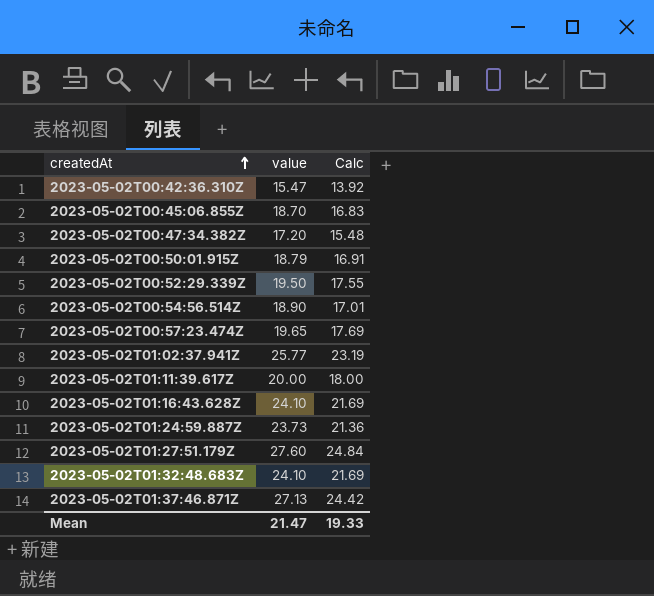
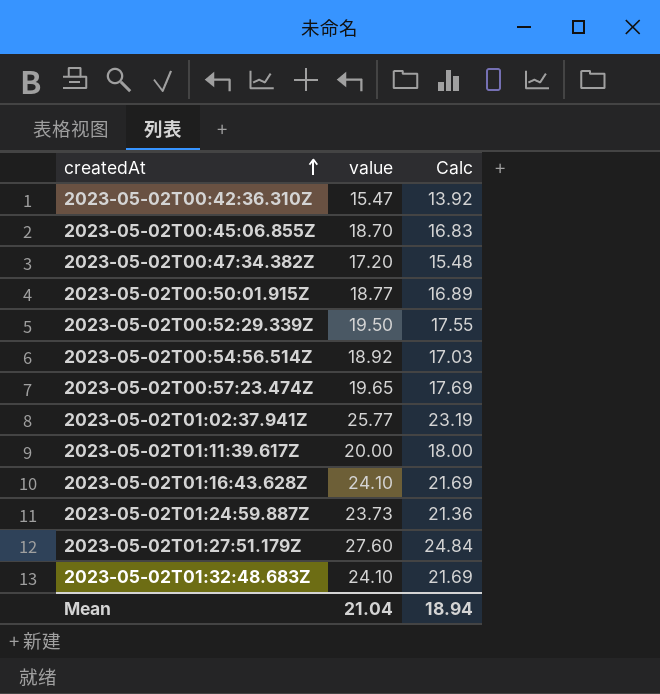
row 2023-05-02T01:37:46.871Z: 27.13 | 24.42 -> none
2023-05-02T00:50:01.915Z | value: 18.79 -> 18.77
2023-05-02T00:50:01.915Z | Calc: 16.91 -> 16.89
2023-05-02T00:54:56.514Z | value: 18.90 -> 18.92
2023-05-02T00:54:56.514Z | Calc: 17.01 -> 17.03
Mean | value: 21.47 -> 21.04
Mean | Calc: 19.33 -> 18.94

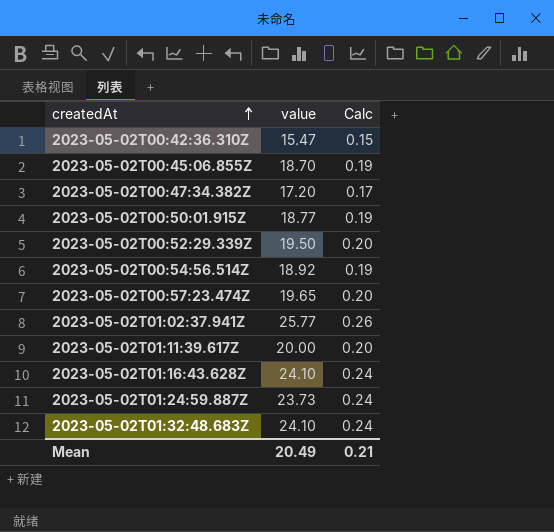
column Calc | formula: [value] * 0.9 -> [value] * 0.01
row 2023-05-02T01:27:51.179Z: 27.60 | 24.84 -> none
Mean | value: 21.04 -> 20.49
Mean | Calc: 18.94 -> 0.21

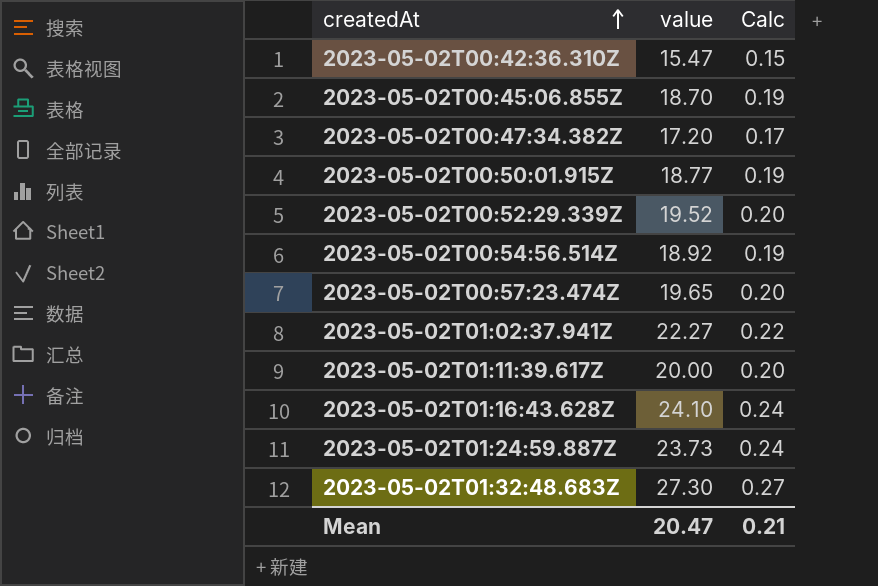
2023-05-02T00:52:29.339Z | value: 19.50 -> 19.52
2023-05-02T01:02:37.941Z | value: 25.77 -> 22.27
2023-05-02T01:02:37.941Z | Calc: 0.26 -> 0.22
2023-05-02T01:32:48.683Z | value: 24.10 -> 27.30
2023-05-02T01:32:48.683Z | Calc: 0.24 -> 0.27
Mean | value: 20.49 -> 20.47

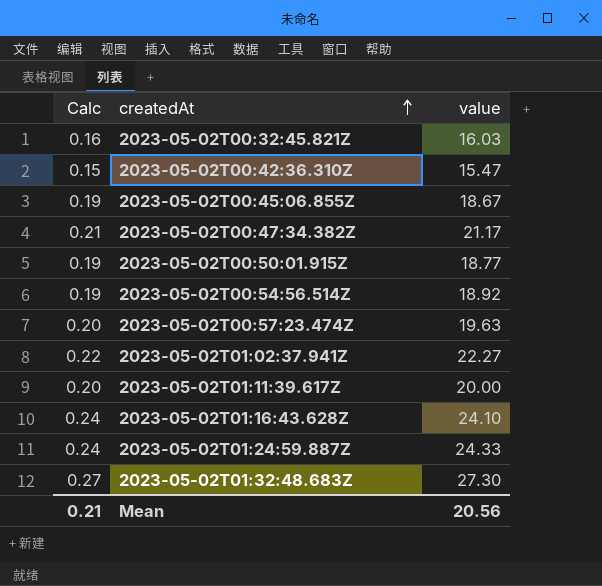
column Calc | position: 3 -> 1
row 2023-05-02T00:52:29.339Z: 19.52 | 0.20 -> none
row 2023-05-02T00:32:45.821Z: none -> 0.16 | 16.03
2023-05-02T00:45:06.855Z | value: 18.70 -> 18.67
2023-05-02T00:47:34.382Z | Calc: 0.17 -> 0.21
2023-05-02T00:47:34.382Z | value: 17.20 -> 21.17
2023-05-02T00:57:23.474Z | value: 19.65 -> 19.63
2023-05-02T01:24:59.887Z | value: 23.73 -> 24.33
Mean | value: 20.47 -> 20.56

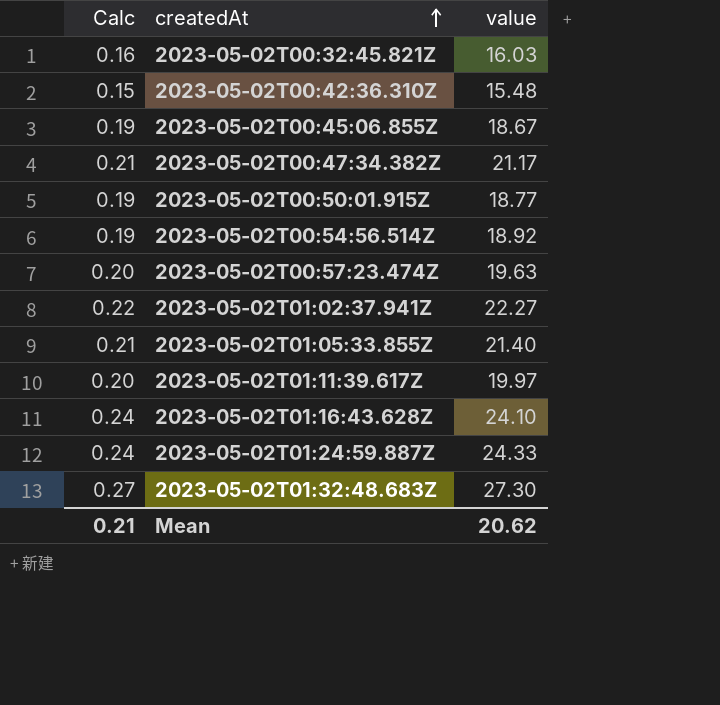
2023-05-02T00:42:36.310Z | value: 15.47 -> 15.48
row 2023-05-02T01:05:33.855Z: none -> 0.21 | 21.40
2023-05-02T01:11:39.617Z | value: 20.00 -> 19.97
Mean | value: 20.56 -> 20.62

